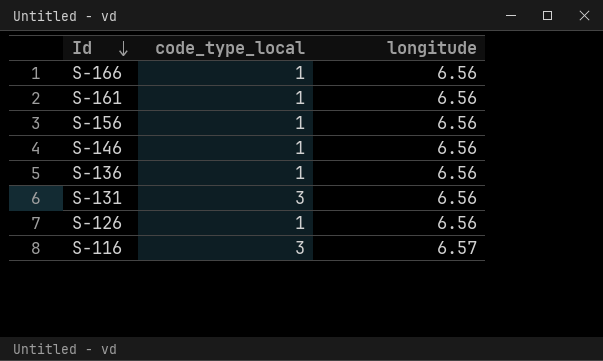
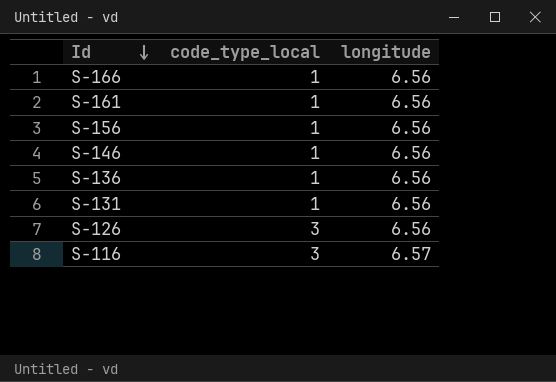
S-131 | code_type_local: 3 -> 1
S-126 | code_type_local: 1 -> 3

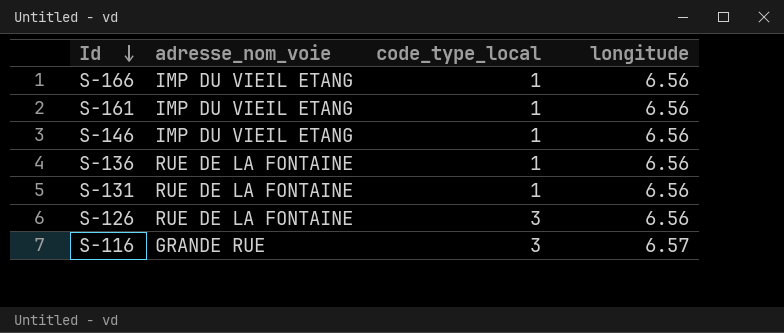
column adresse_nom_voie | position: none -> 2
row S-156: 1 | 6.56 -> none

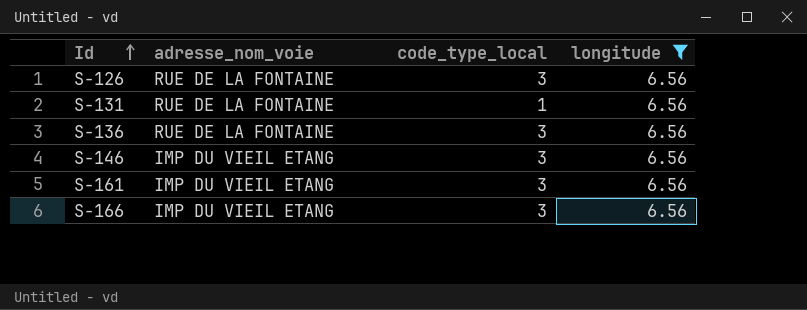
filter: none -> longitude = 6.56
row order: Id descending -> Id ascending
S-136 | code_type_local: 1 -> 3
S-146 | code_type_local: 1 -> 3
S-161 | code_type_local: 1 -> 3
S-166 | code_type_local: 1 -> 3

